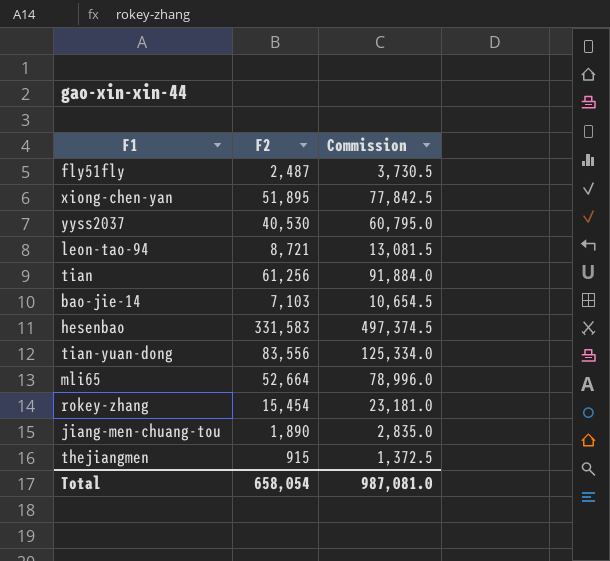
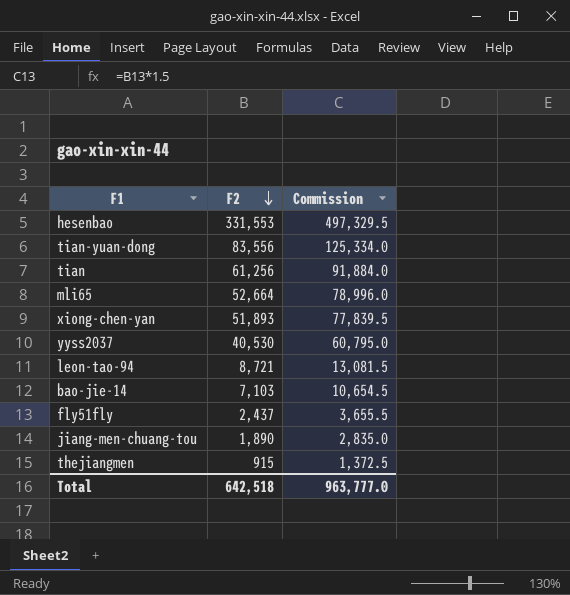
row order: none -> F2 descending
row rokey-zhang: 15,454 | 23,181.0 -> none
hesenbao | F2: 331,583 -> 331,553
hesenbao | Commission: 497,374.5 -> 497,329.5
xiong-chen-yan | F2: 51,895 -> 51,893
xiong-chen-yan | Commission: 77,842.5 -> 77,839.5
fly51fly | F2: 2,487 -> 2,437
fly51fly | Commission: 3,730.5 -> 3,655.5
Total | F2: 658,054 -> 642,518
Total | Commission: 987,081.0 -> 963,777.0

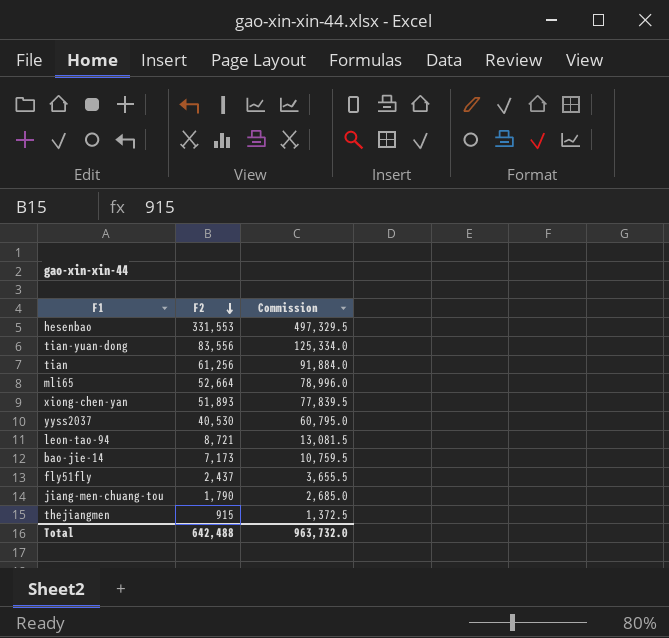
bao-jie-14 | F2: 7,103 -> 7,173
bao-jie-14 | Commission: 10,654.5 -> 10,759.5
jiang-men-chuang-tou | F2: 1,890 -> 1,790
jiang-men-chuang-tou | Commission: 2,835.0 -> 2,685.0
Total | F2: 642,518 -> 642,488
Total | Commission: 963,777.0 -> 963,732.0

